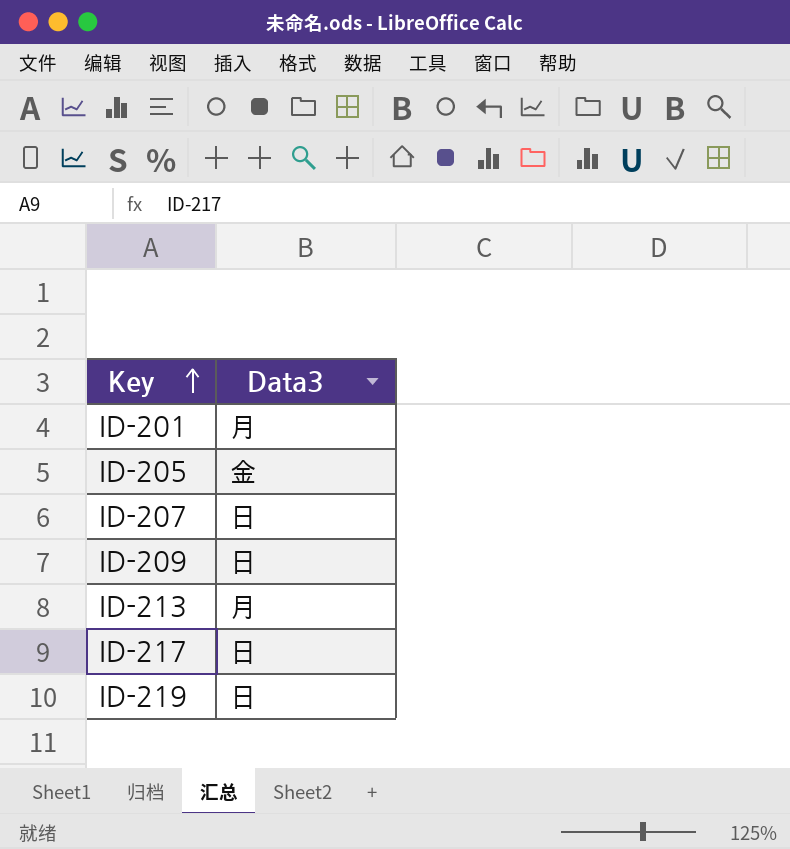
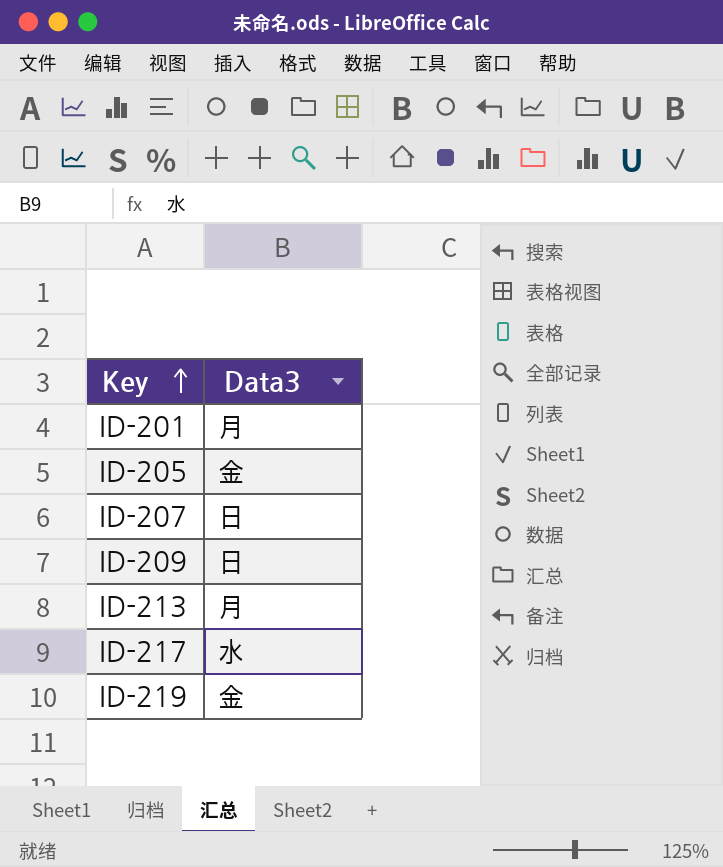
ID-217 | Data3: 日 -> 水
ID-219 | Data3: 日 -> 金

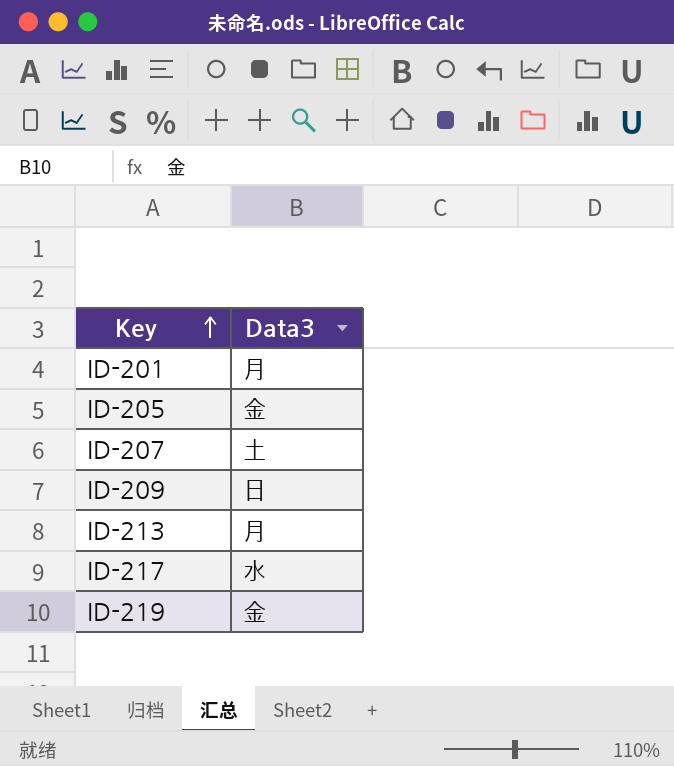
ID-207 | Data3: 日 -> 土

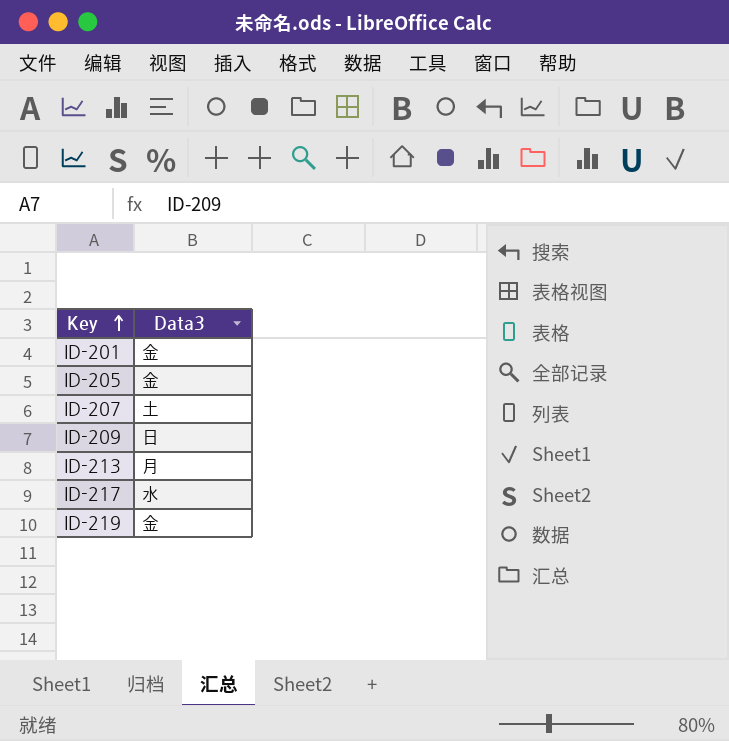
ID-201 | Data3: 月 -> 金

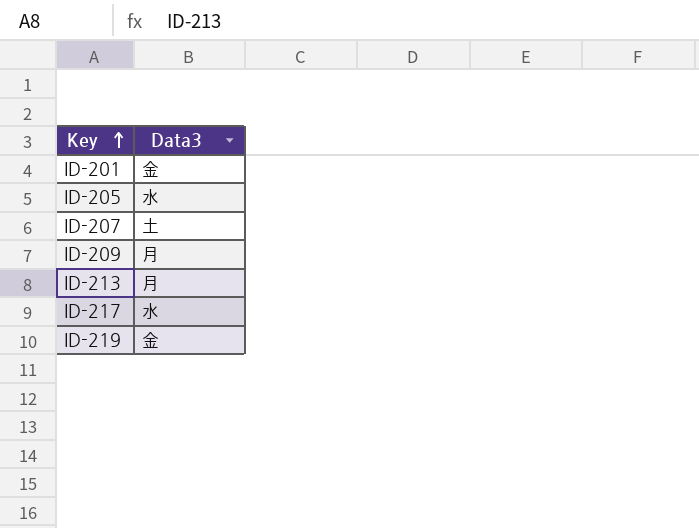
ID-205 | Data3: 金 -> 水
ID-209 | Data3: 日 -> 月

